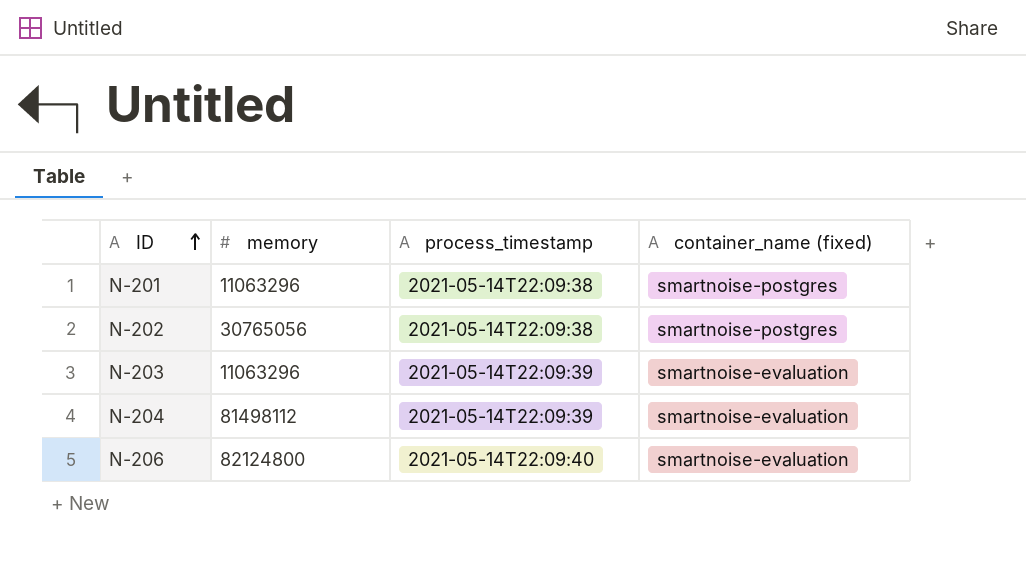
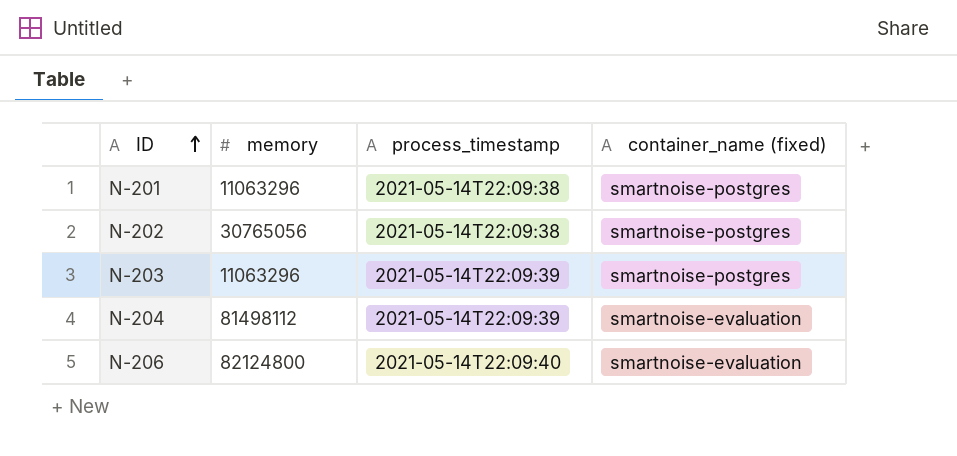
N-203 | container_name (fixed): smartnoise-evaluation -> smartnoise-postgres

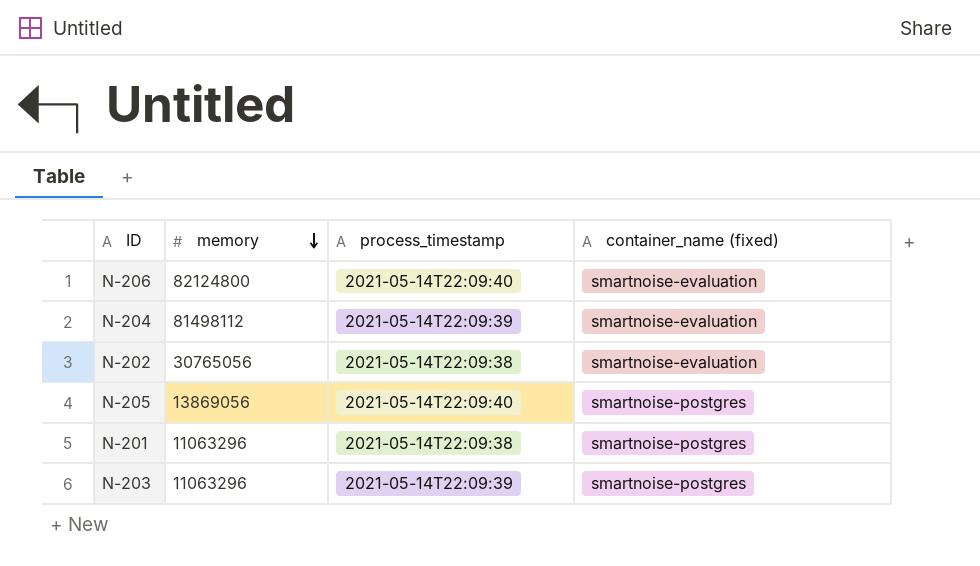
row order: ID ascending -> memory descending
N-202 | container_name (fixed): smartnoise-postgres -> smartnoise-evaluation
row N-205: none -> 13869056 | 2021-05-14T22:09:40 | smartnoise-postgres

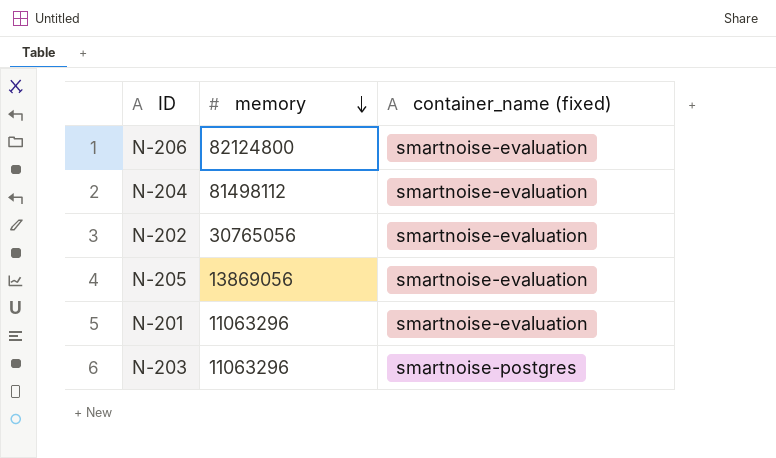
column process_timestamp | position: 3 -> none
N-205 | container_name (fixed): smartnoise-postgres -> smartnoise-evaluation
N-201 | container_name (fixed): smartnoise-postgres -> smartnoise-evaluation

